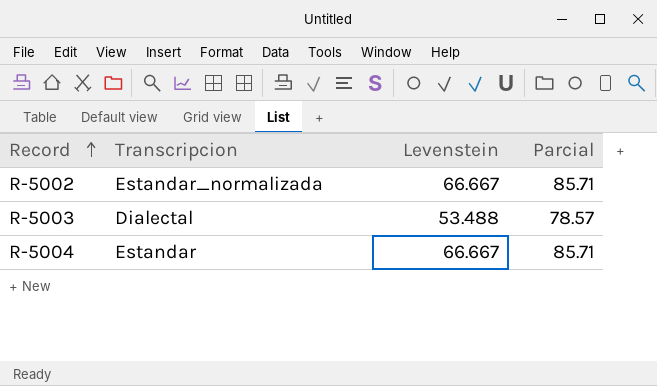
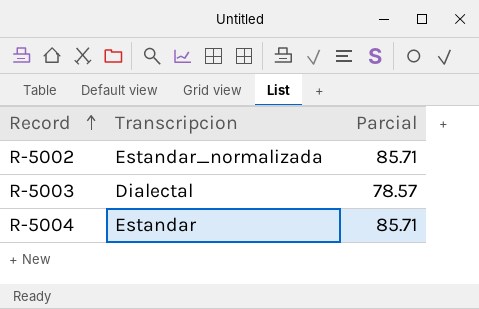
column Levenstein | position: 3 -> none

